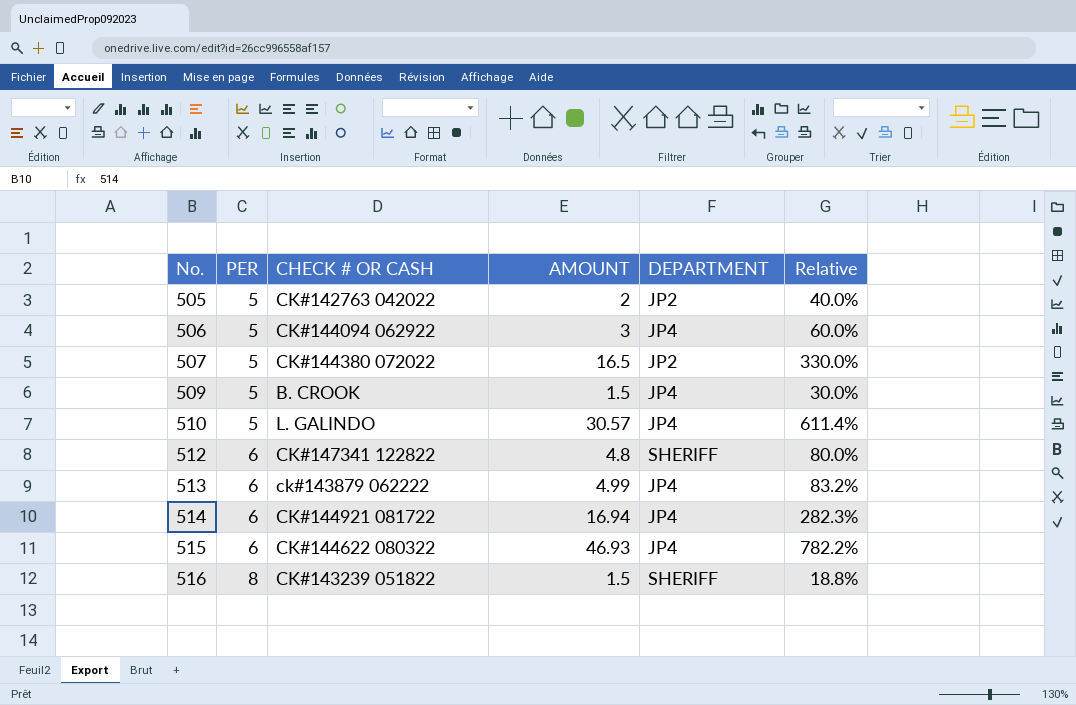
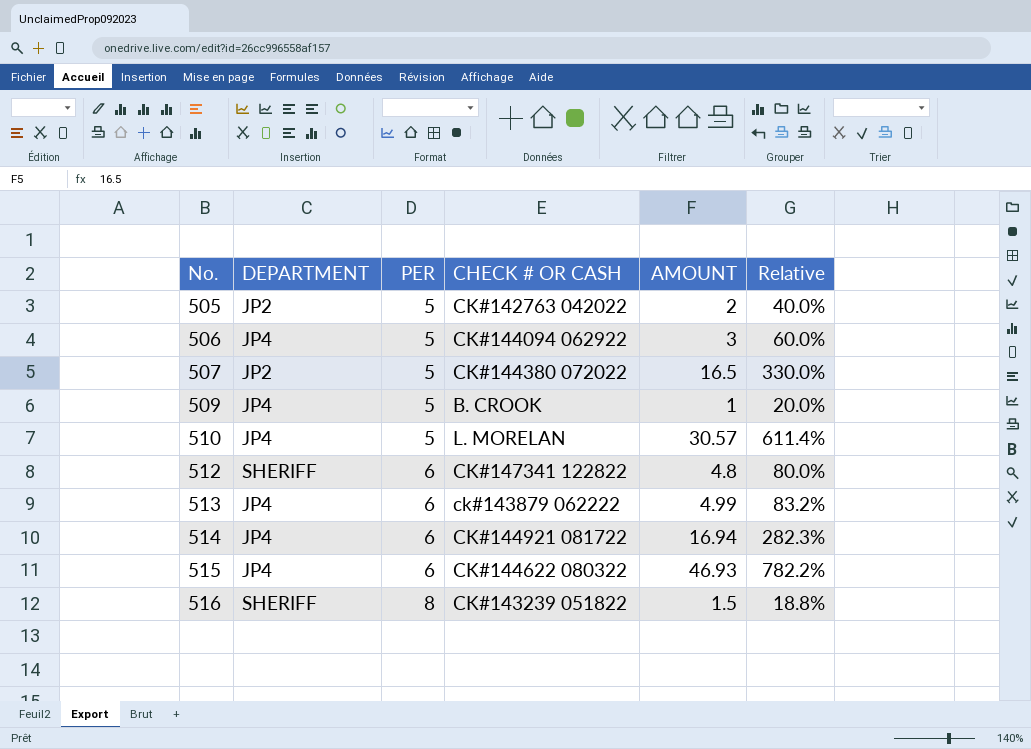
column DEPARTMENT | position: 5 -> 2
509 | AMOUNT: 1.5 -> 1
509 | Relative: 30.0% -> 20.0%
510 | CHECK # OR CASH: L. GALINDO -> L. MORELAN

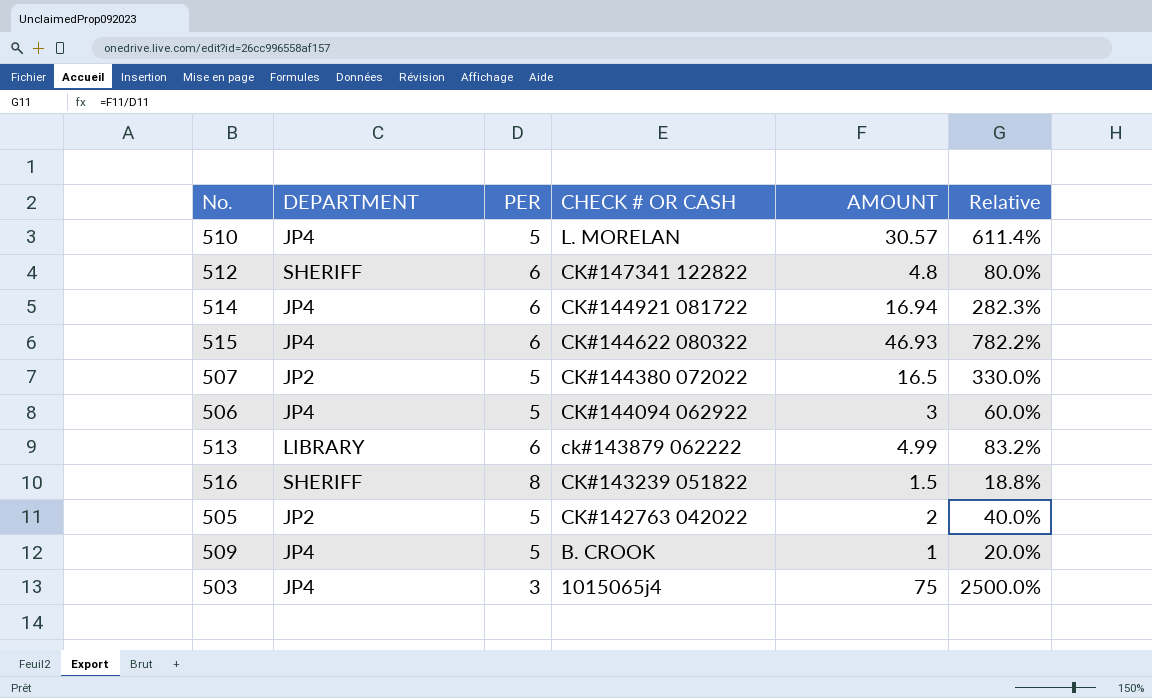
row order: No. ascending -> CHECK # OR CASH descending
513 | DEPARTMENT: JP4 -> LIBRARY
row 503: none -> JP4 | 3 | 1015065j4 | 75 | 2500.0%

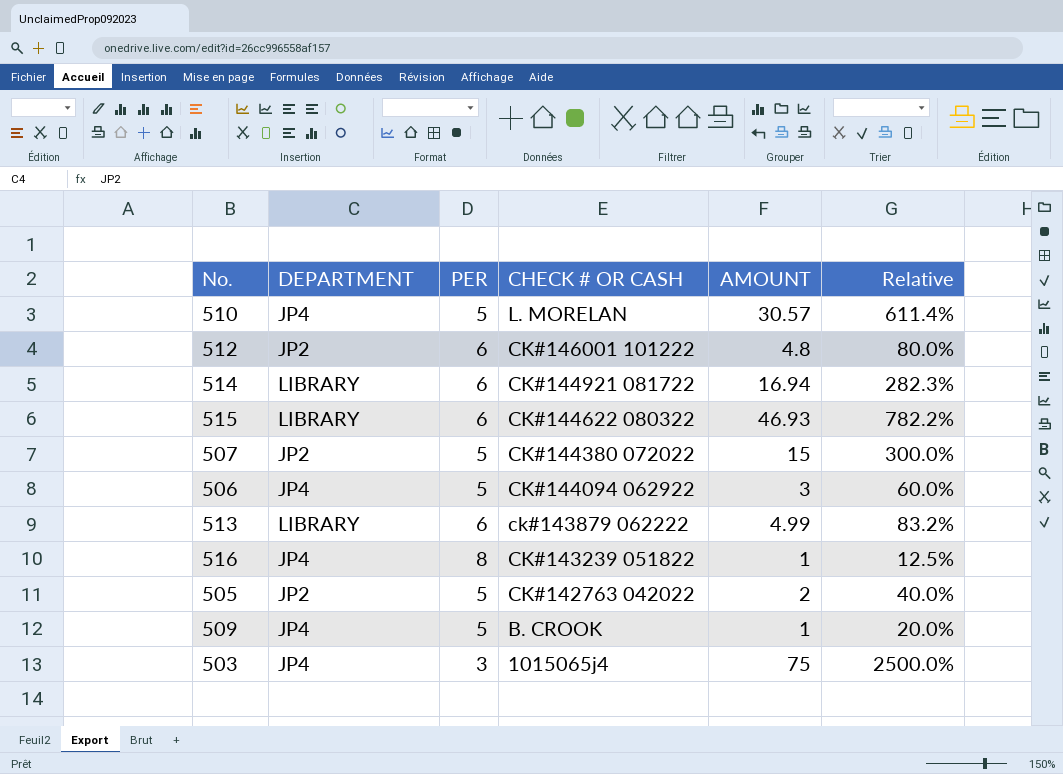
512 | DEPARTMENT: SHERIFF -> JP2
512 | CHECK # OR CASH: CK#147341 122822 -> CK#146001 101222
514 | DEPARTMENT: JP4 -> LIBRARY
515 | DEPARTMENT: JP4 -> LIBRARY
507 | AMOUNT: 16.5 -> 15
507 | Relative: 330.0% -> 300.0%
516 | DEPARTMENT: SHERIFF -> JP4
516 | AMOUNT: 1.5 -> 1
516 | Relative: 18.8% -> 12.5%

